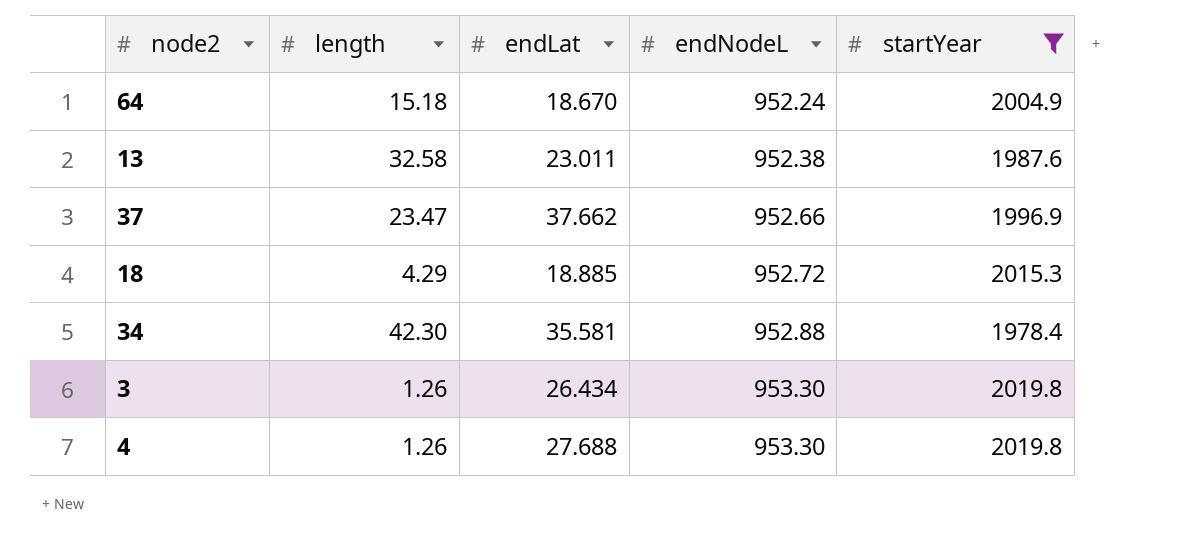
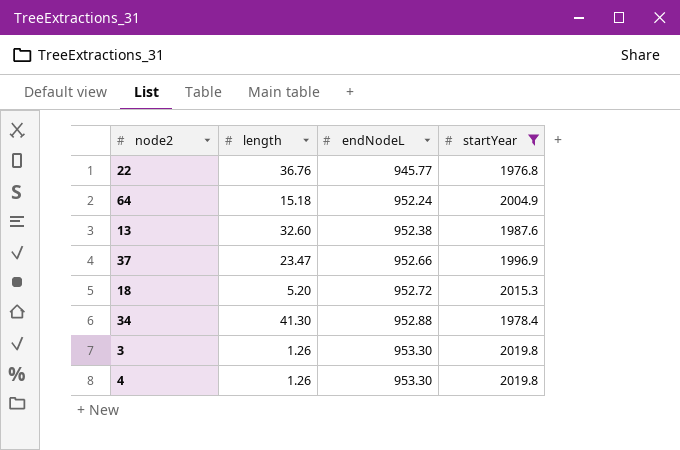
column endLat | position: 3 -> none
row 22: none -> 36.76 | 945.77 | 1976.8
13 | length: 32.58 -> 32.60
18 | length: 4.29 -> 5.20
34 | length: 42.30 -> 41.30

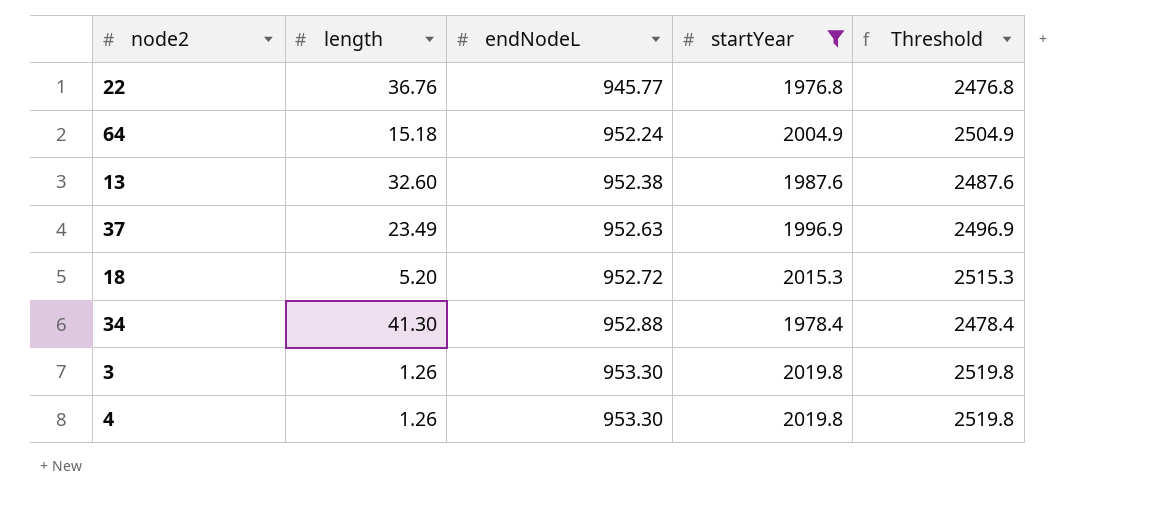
column Threshold | formula: none -> [startYear] + 500
37 | length: 23.47 -> 23.49
37 | endNodeL: 952.66 -> 952.63

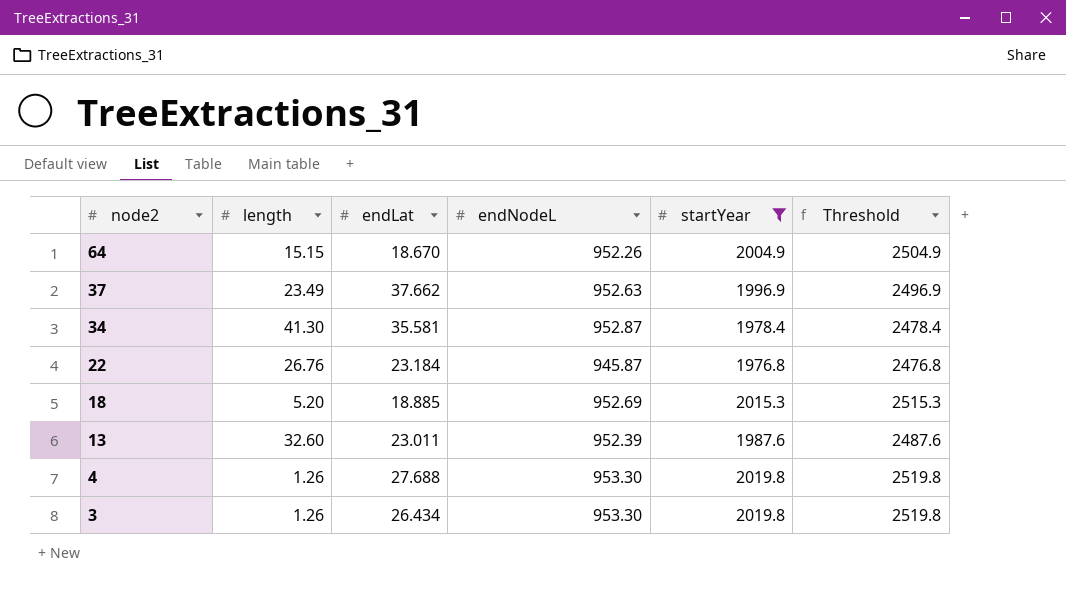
row order: endNodeL ascending -> node2 descending
column endLat | position: none -> 3
64 | length: 15.18 -> 15.15
64 | endNodeL: 952.24 -> 952.26
34 | endNodeL: 952.88 -> 952.87
22 | length: 36.76 -> 26.76
22 | endNodeL: 945.77 -> 945.87
18 | endNodeL: 952.72 -> 952.69
13 | endNodeL: 952.38 -> 952.39

